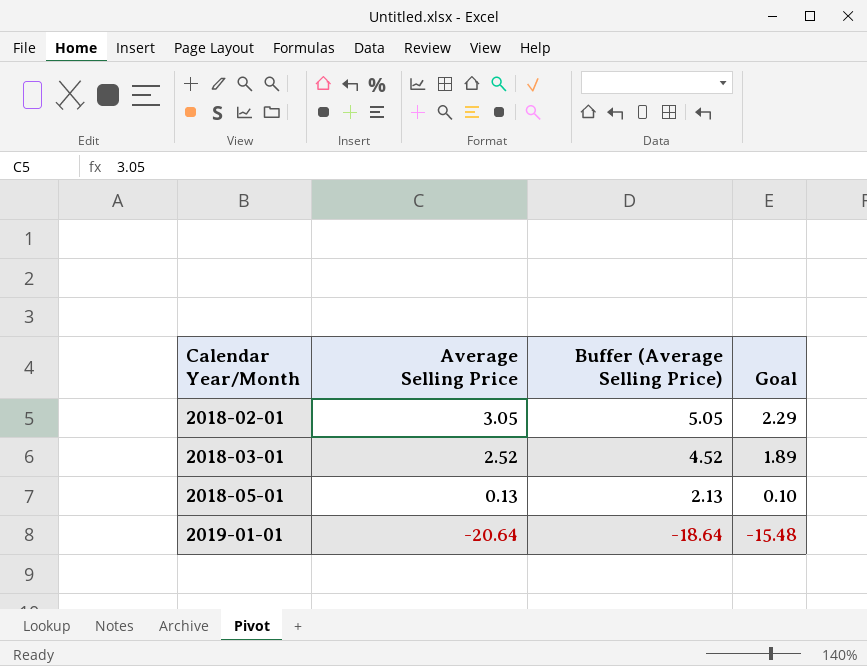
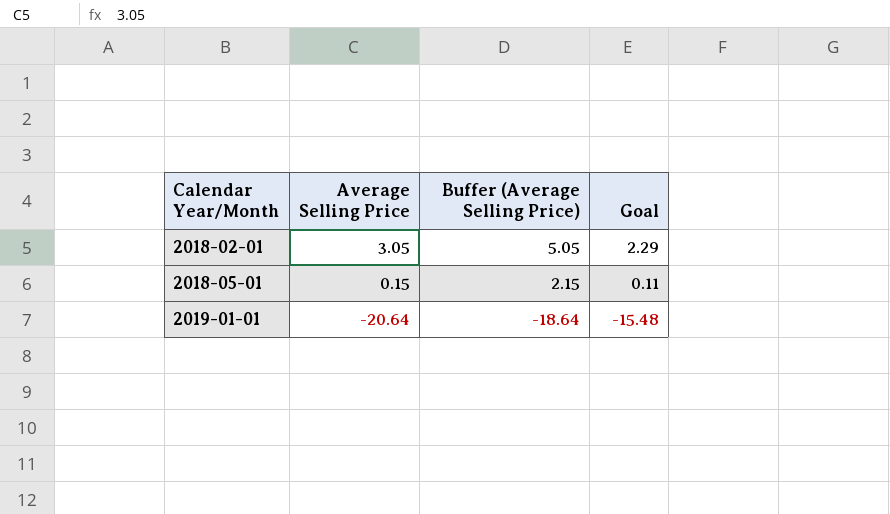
row 2018-03-01: 2.52 | 4.52 | 1.89 -> none
2018-05-01 | Average Selling Price: 0.13 -> 0.15
2018-05-01 | Buffer (Average Selling Price): 2.13 -> 2.15
2018-05-01 | Goal: 0.10 -> 0.11

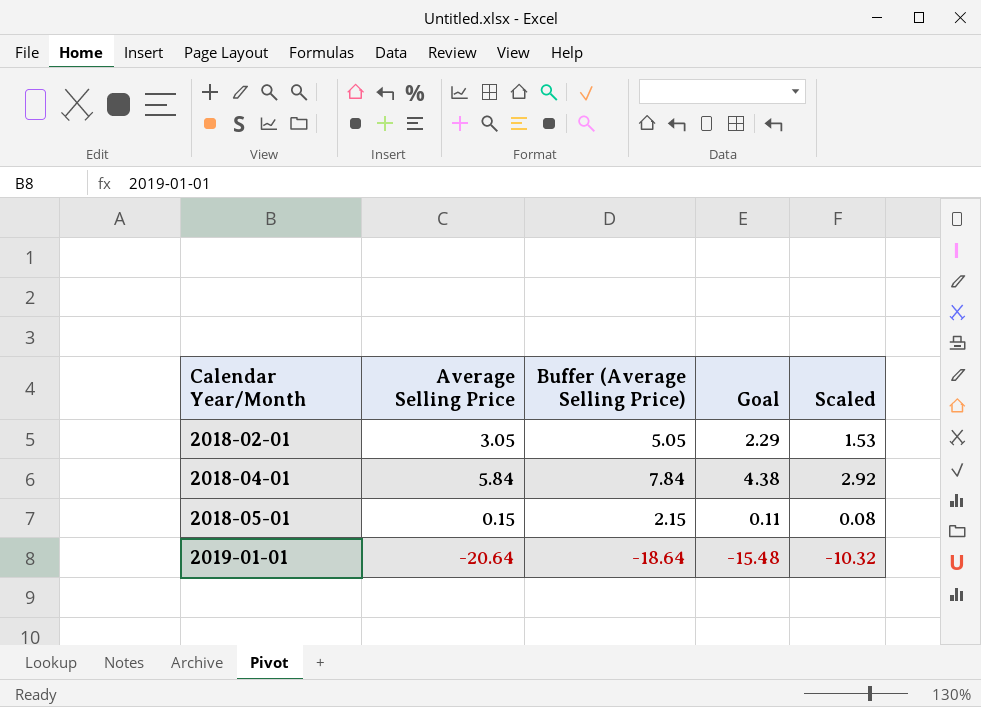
column Scaled | formula: none -> [Average Selling Price] * 0.5
row 2018-04-01: none -> 5.84 | 7.84 | 4.38 | 2.92

